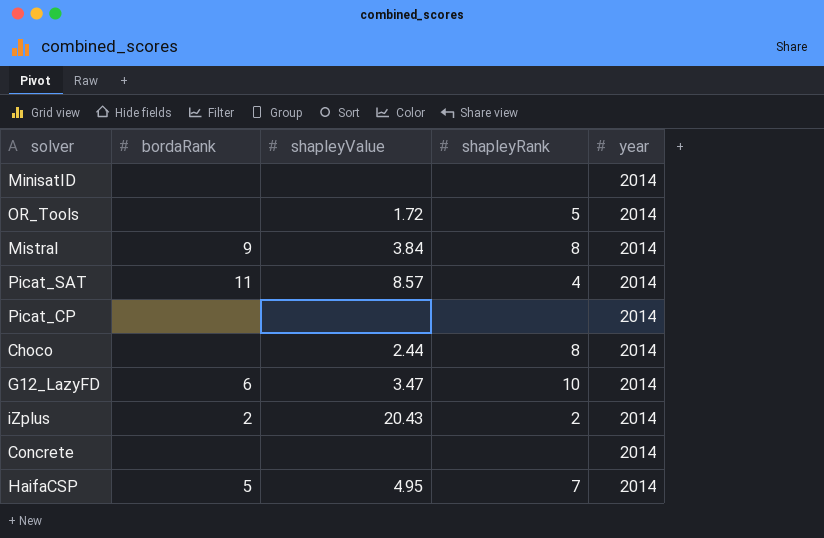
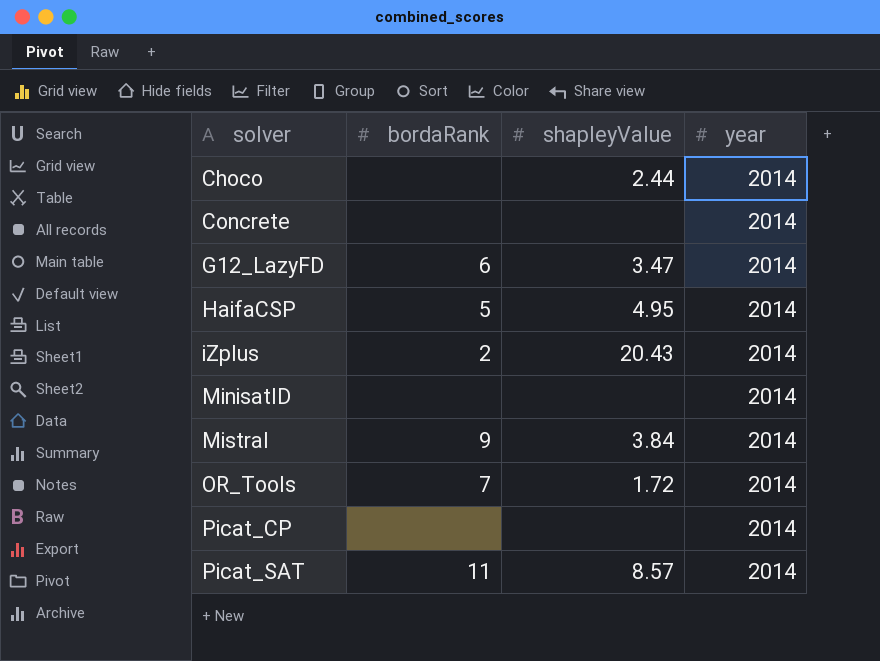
row order: none -> solver ascending
column shapleyRank | position: 4 -> none
OR_Tools | bordaRank: none -> 7

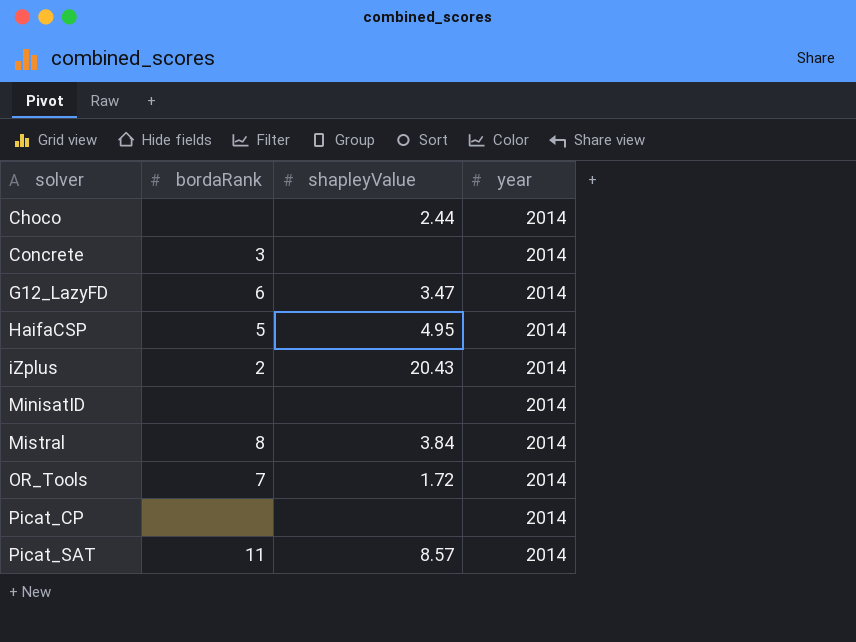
Concrete | bordaRank: none -> 3
Mistral | bordaRank: 9 -> 8

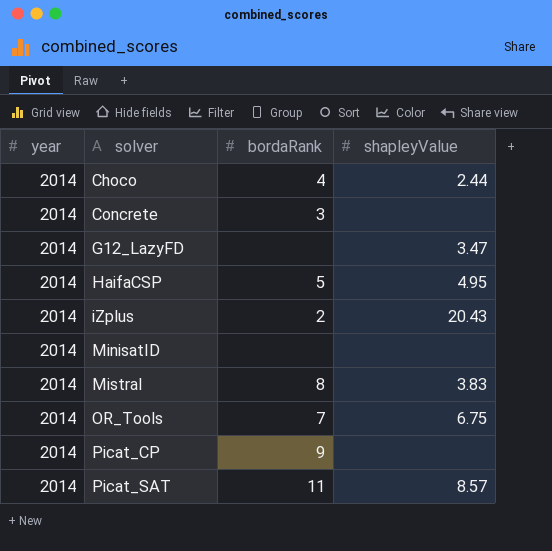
column year | position: 4 -> 1
Choco | bordaRank: none -> 4
G12_LazyFD | bordaRank: 6 -> none
Mistral | shapleyValue: 3.84 -> 3.83
OR_Tools | shapleyValue: 1.72 -> 6.75
Picat_CP | bordaRank: none -> 9

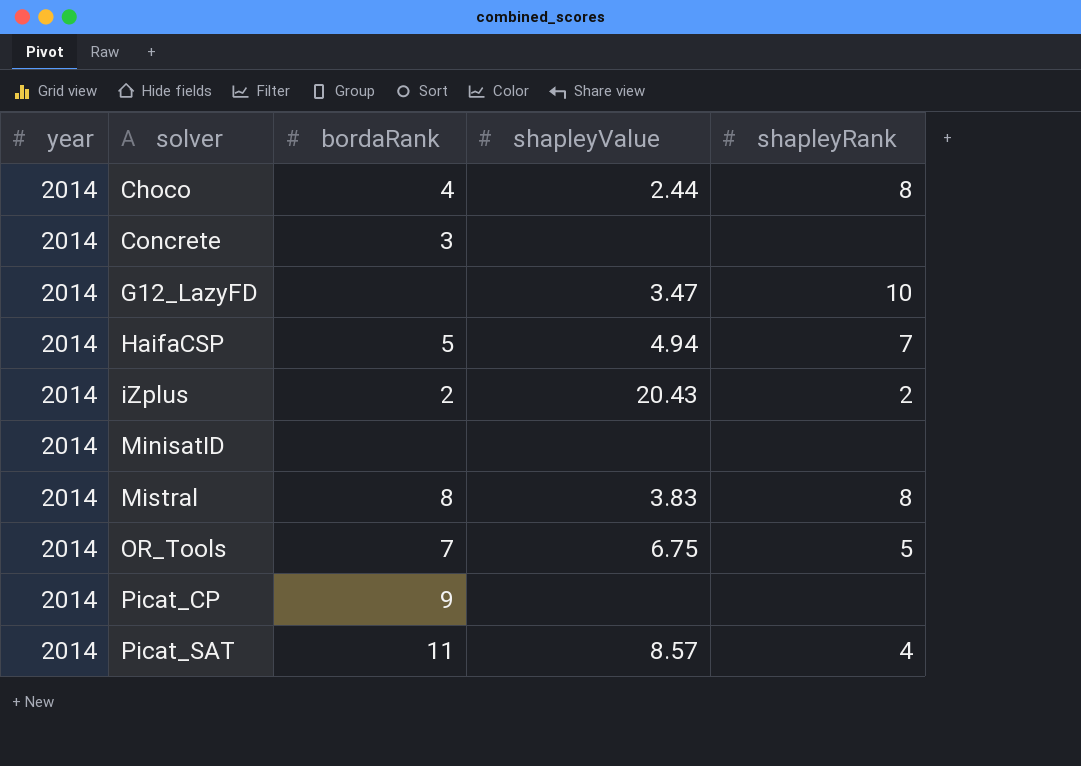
column shapleyRank | position: none -> 5
HaifaCSP | shapleyValue: 4.95 -> 4.94

